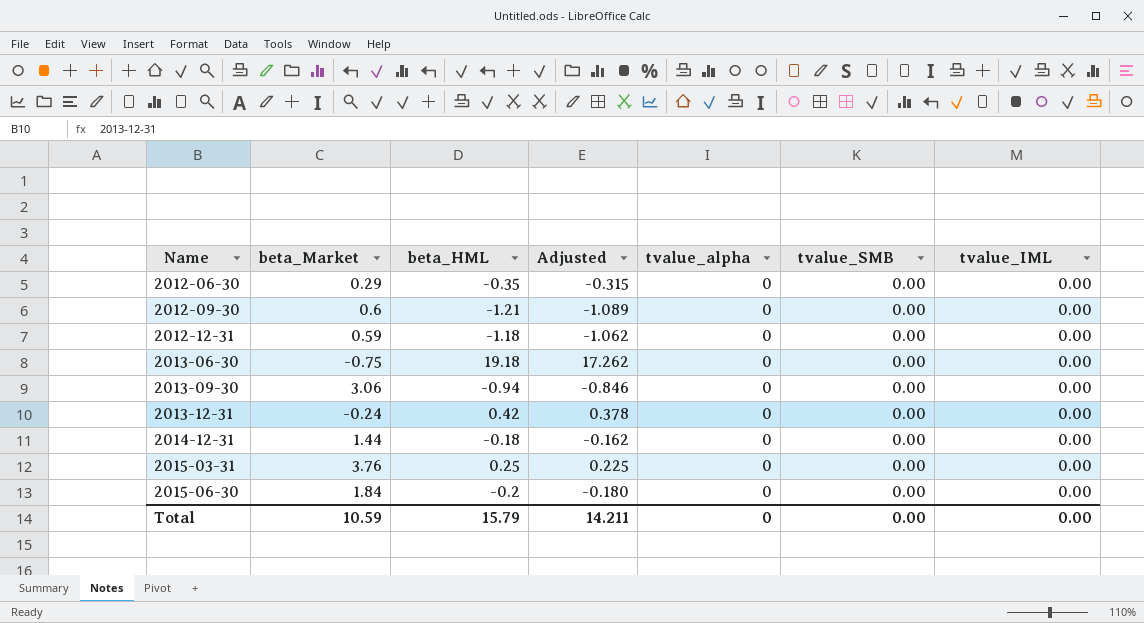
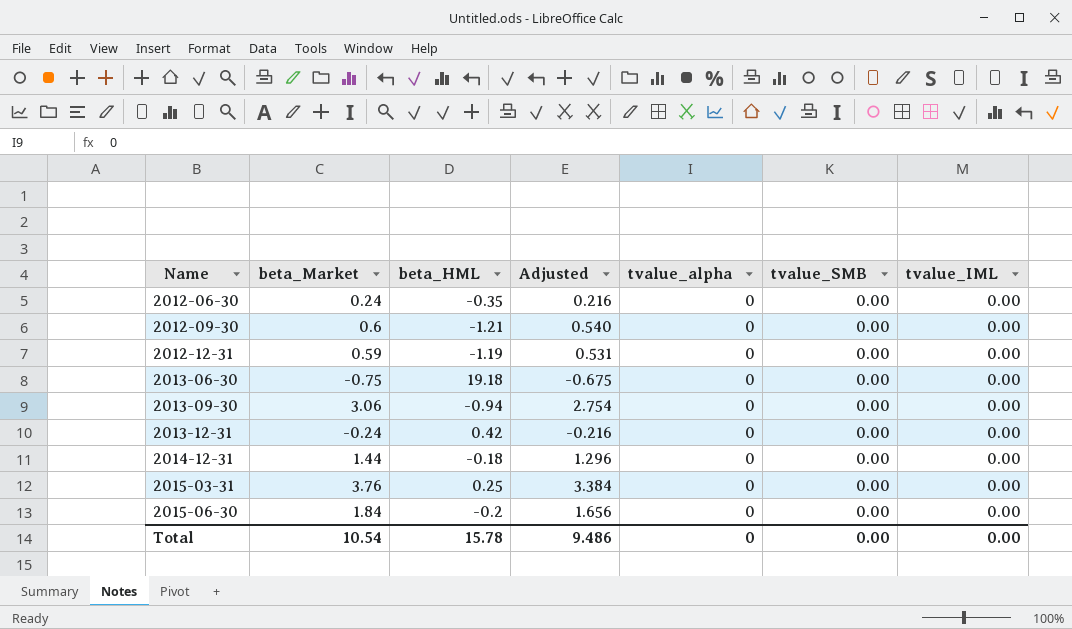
column Adjusted | formula: [beta_HML] * 0.9 -> [beta_Market] * 0.9
2012-06-30 | beta_Market: 0.29 -> 0.24
2012-12-31 | beta_HML: -1.18 -> -1.19
Total | beta_Market: 10.59 -> 10.54
Total | beta_HML: 15.79 -> 15.78
Total | Adjusted: 14.211 -> 9.486

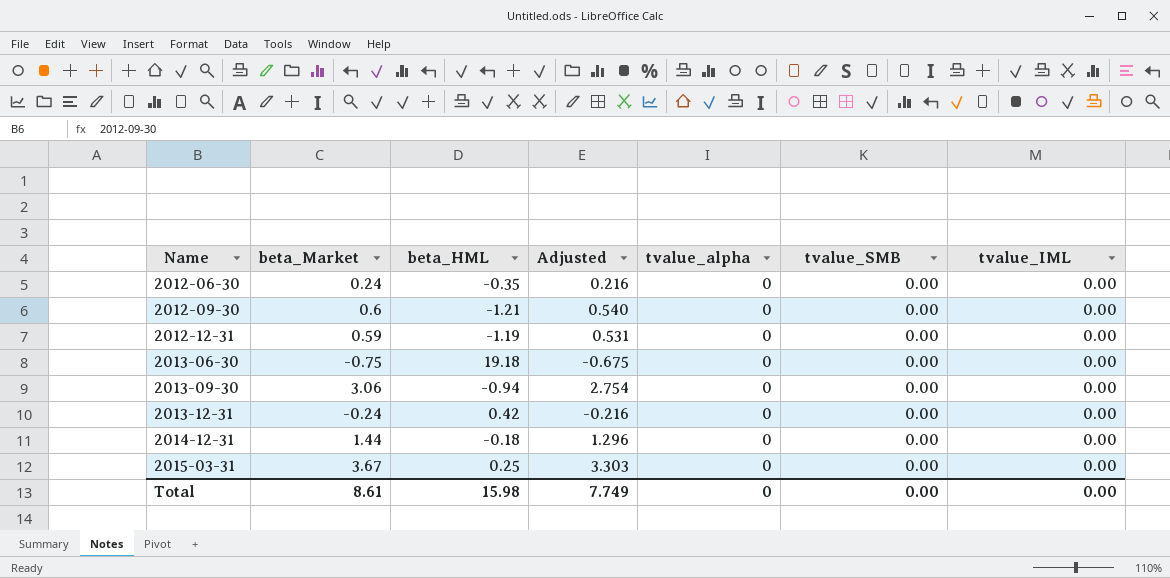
row 2015-06-30: 1.84 | -0.2 | 1.656 | 0 | 0.00 | 0.00 -> none
2015-03-31 | beta_Market: 3.76 -> 3.67
2015-03-31 | Adjusted: 3.384 -> 3.303
Total | beta_Market: 10.54 -> 8.61
Total | beta_HML: 15.78 -> 15.98
Total | Adjusted: 9.486 -> 7.749

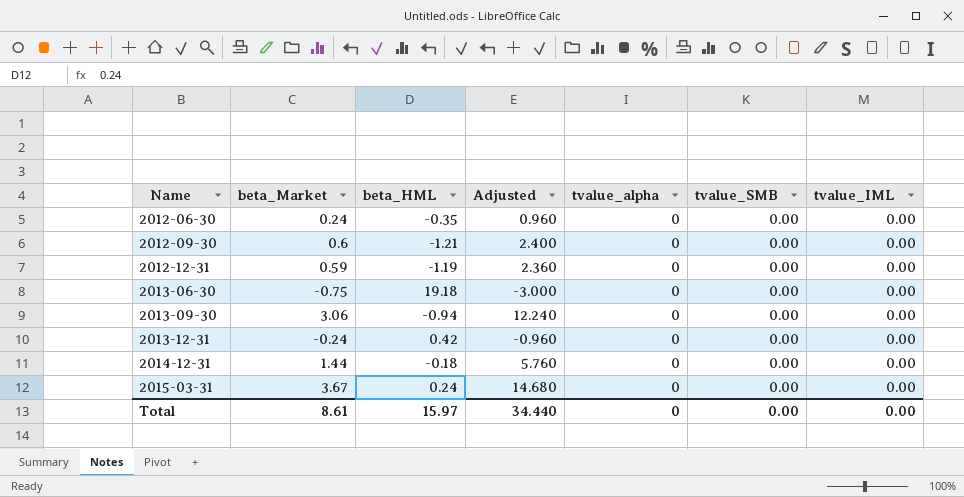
column Adjusted | formula: [beta_Market] * 0.9 -> [beta_Market] * 4
2015-03-31 | beta_HML: 0.25 -> 0.24
Total | beta_HML: 15.98 -> 15.97
Total | Adjusted: 7.749 -> 34.440

